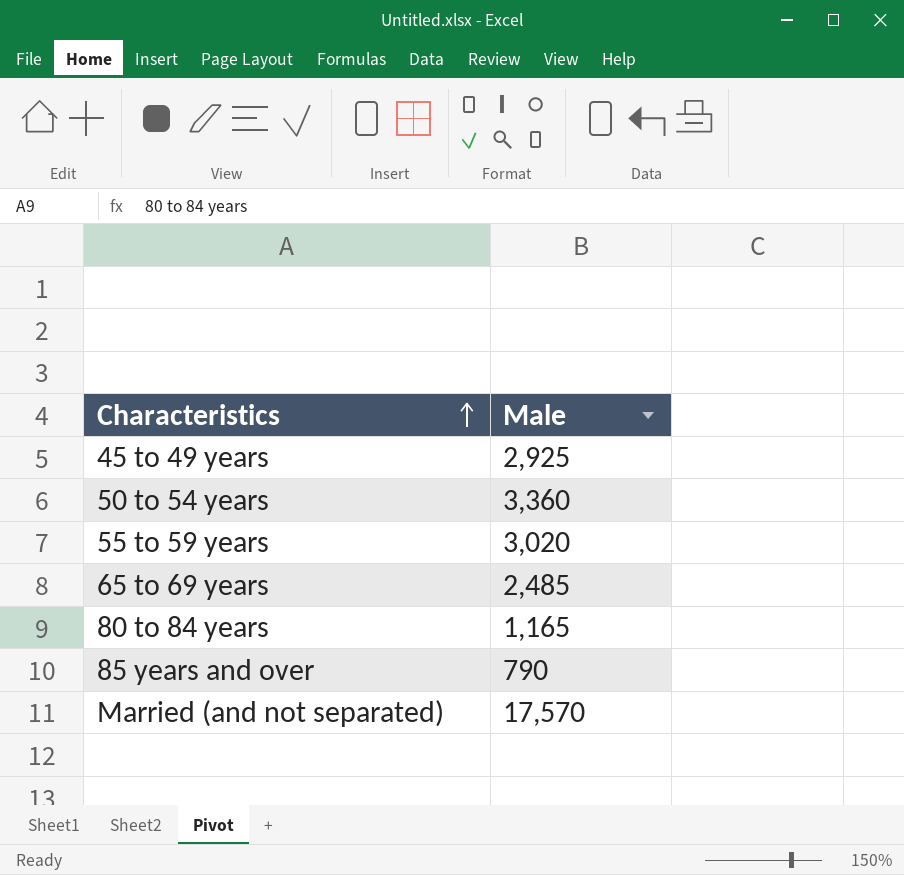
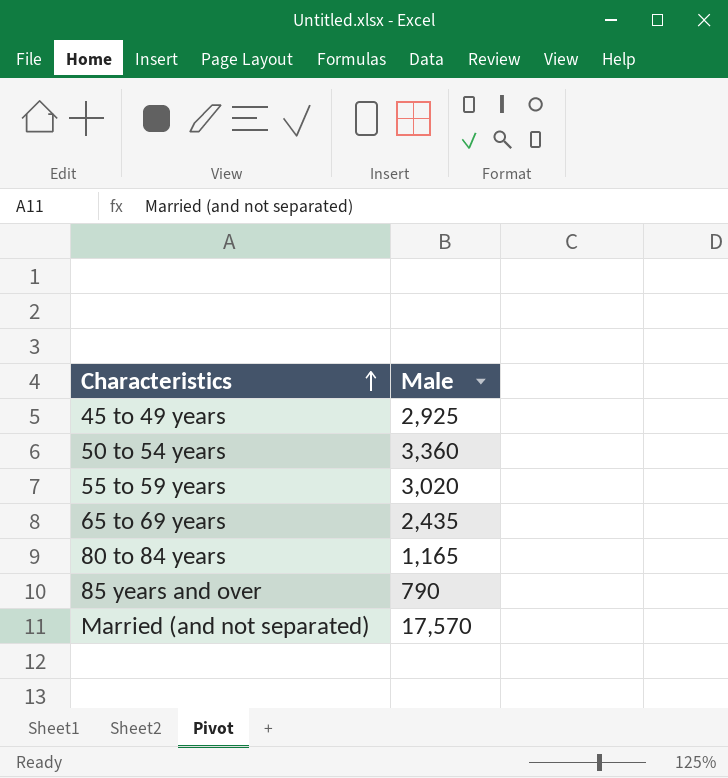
65 to 69 years | Male: 2,485 -> 2,435

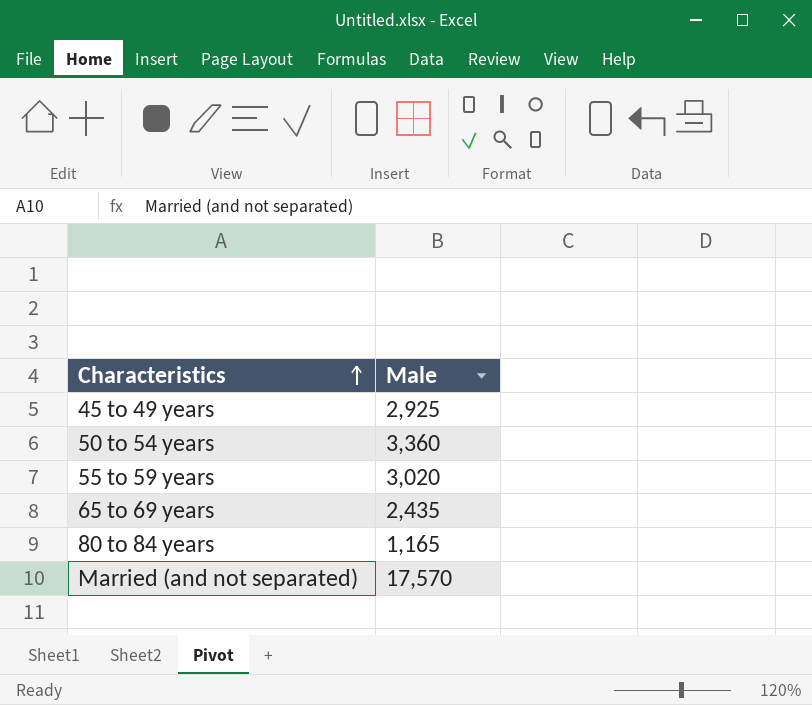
row 85 years and over: 790 -> none

